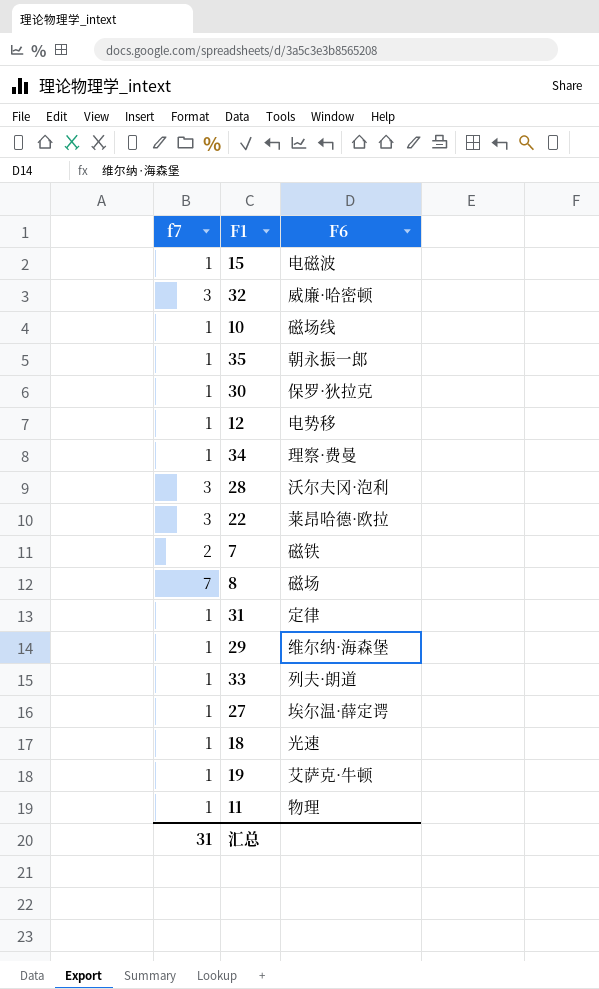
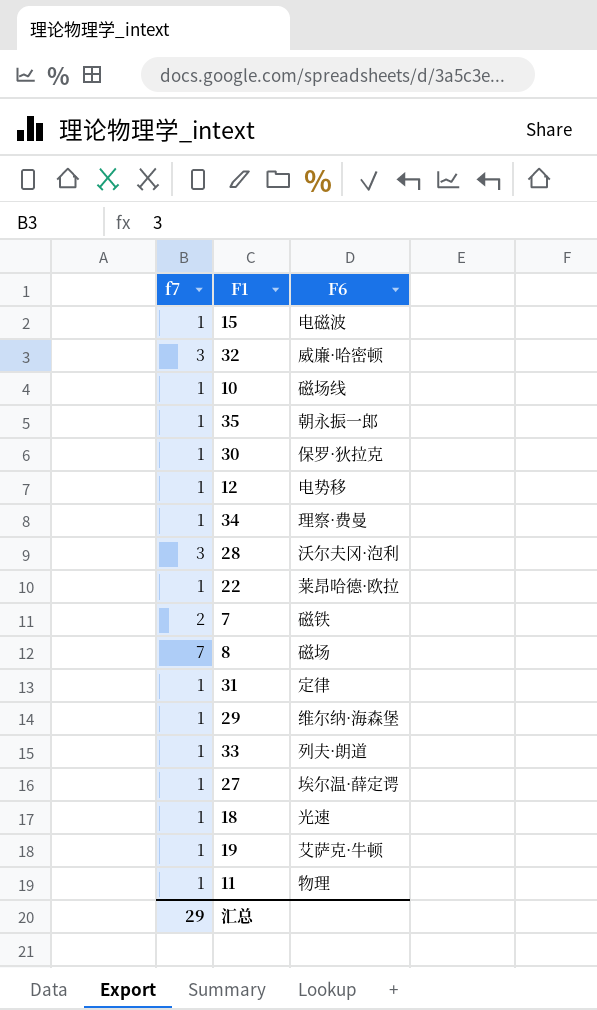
22 | f7: 3 -> 1
汇总 | f7: 31 -> 29

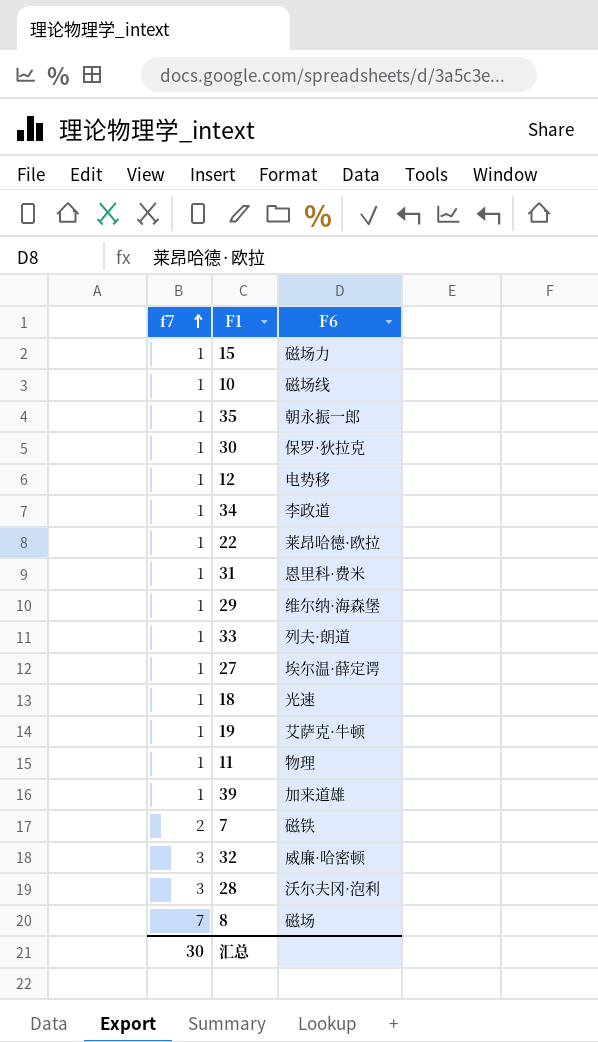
row order: none -> f7 ascending
15 | F6: 电磁波 -> 磁场力
34 | F6: 理察·费曼 -> 李政道
31 | F6: 定律 -> 恩里科·费米
row 39: none -> 1 | 加来道雄
汇总 | f7: 29 -> 30

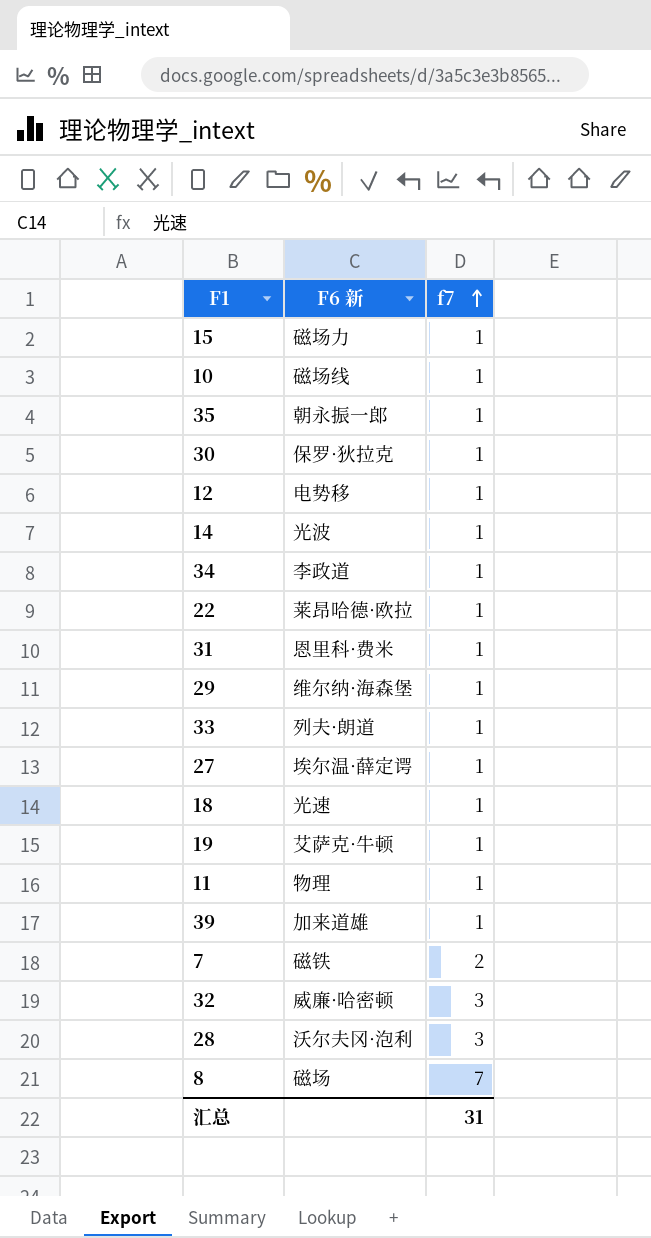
column name: F6 -> F6 新
column f7 | position: 1 -> 3
row 14: none -> 光波 | 1
汇总 | f7: 30 -> 31

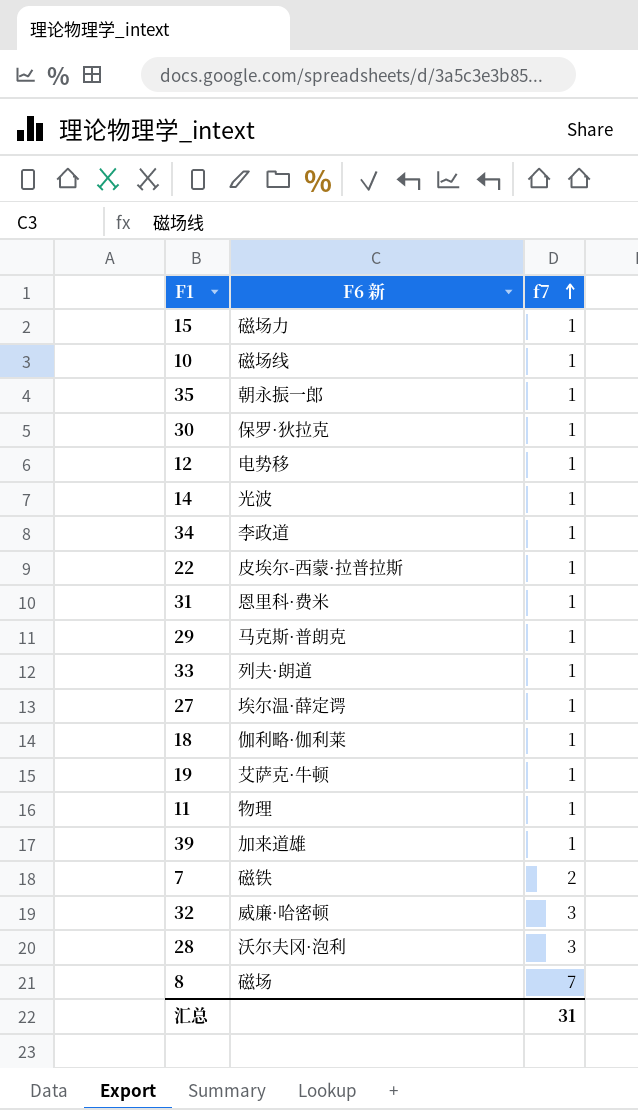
22 | F6 新: 莱昂哈德·欧拉 -> 皮埃尔-西蒙·拉普拉斯
29 | F6 新: 维尔纳·海森堡 -> 马克斯·普朗克
18 | F6 新: 光速 -> 伽利略·伽利莱

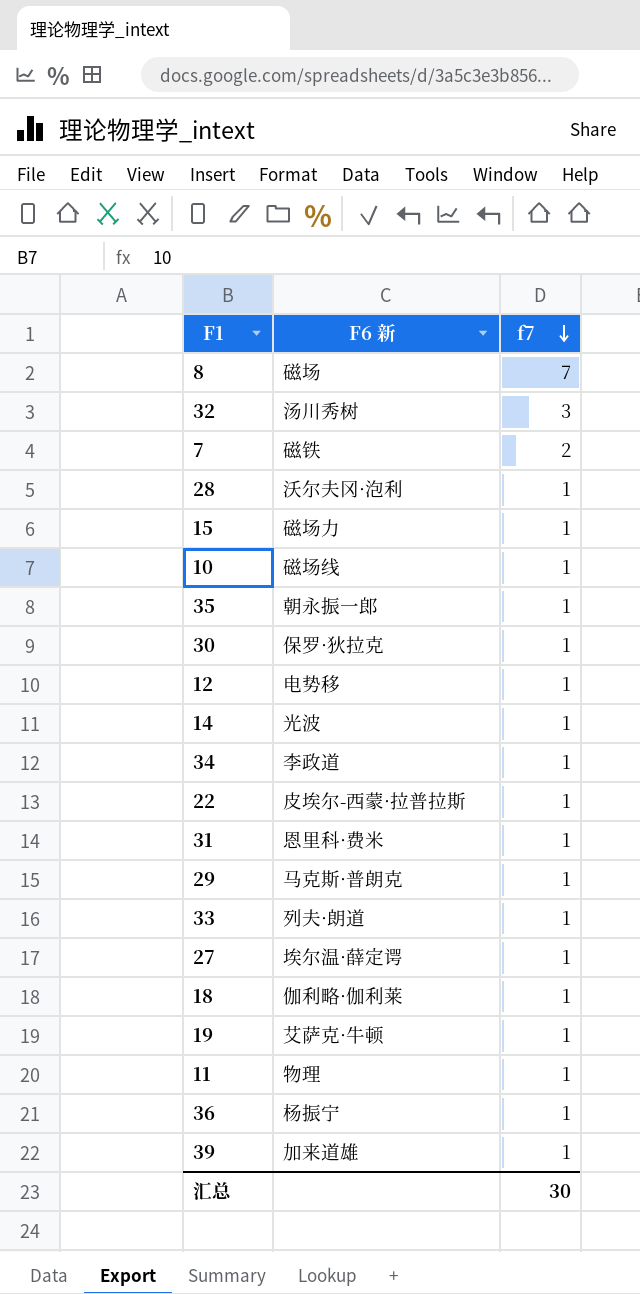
row order: f7 ascending -> f7 descending
32 | F6 新: 威廉·哈密顿 -> 汤川秀树
28 | f7: 3 -> 1
row 36: none -> 杨振宁 | 1
汇总 | f7: 31 -> 30

